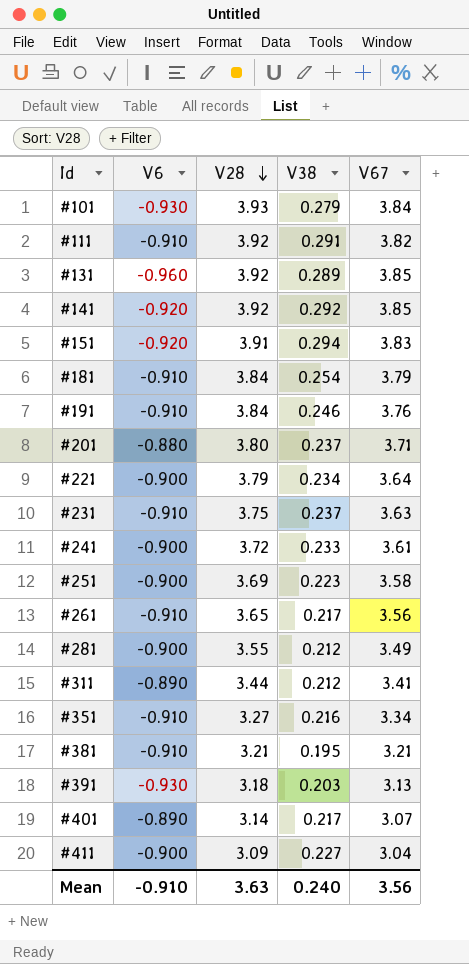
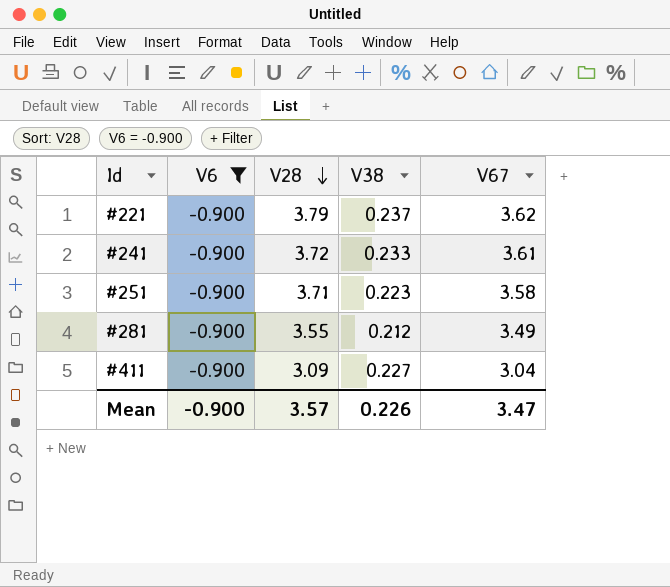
filter: none -> V6 = -0.900
#221 | V38: 0.234 -> 0.237
#221 | V67: 3.64 -> 3.62
#251 | V28: 3.69 -> 3.71
Mean | V6: -0.910 -> -0.900
Mean | V28: 3.63 -> 3.57
Mean | V38: 0.240 -> 0.226
Mean | V67: 3.56 -> 3.47

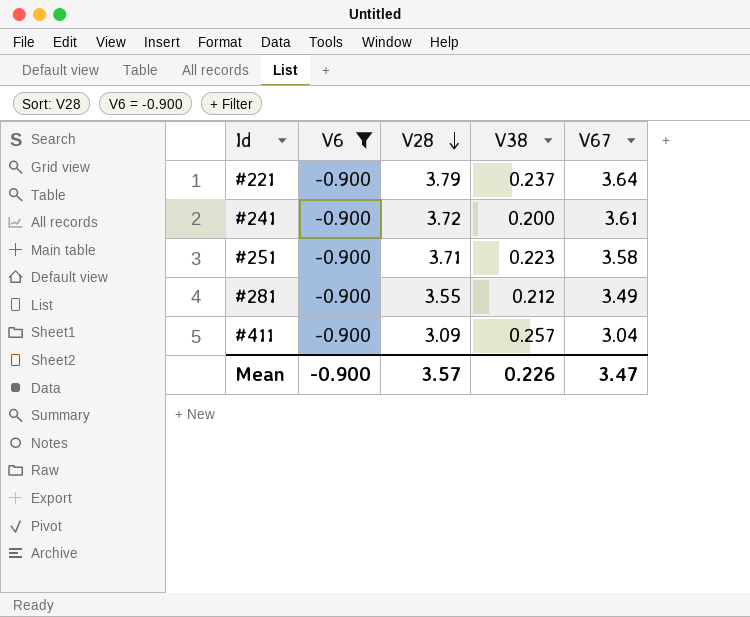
#221 | V67: 3.62 -> 3.64
#241 | V38: 0.233 -> 0.200
#411 | V38: 0.227 -> 0.257

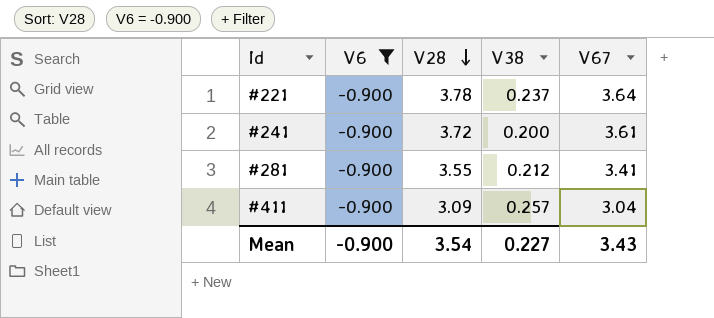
row #251: -0.900 | 3.71 | 0.223 | 3.58 -> none
#221 | V28: 3.79 -> 3.78
#281 | V67: 3.49 -> 3.41
Mean | V28: 3.57 -> 3.54
Mean | V38: 0.226 -> 0.227
Mean | V67: 3.47 -> 3.43

